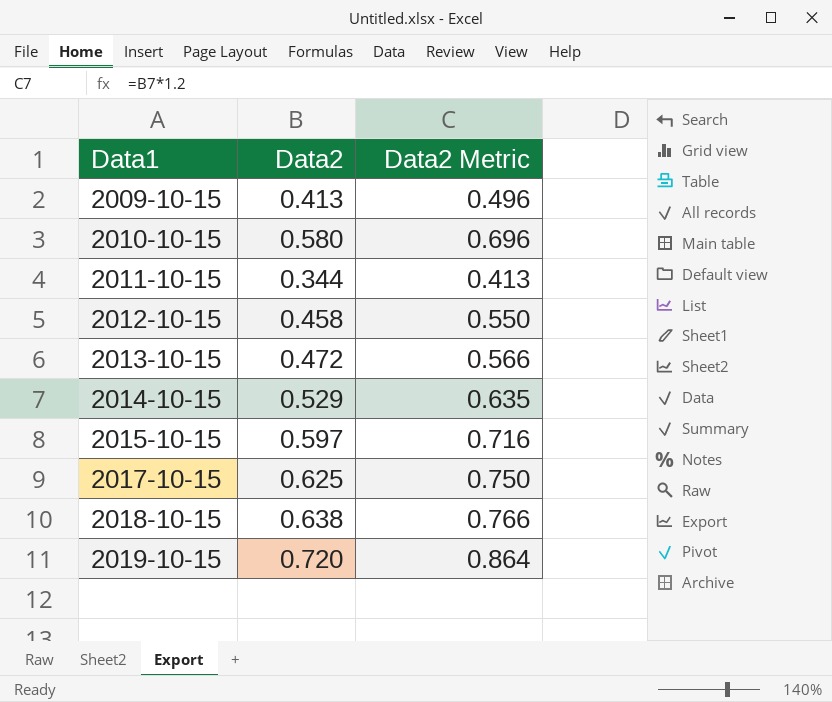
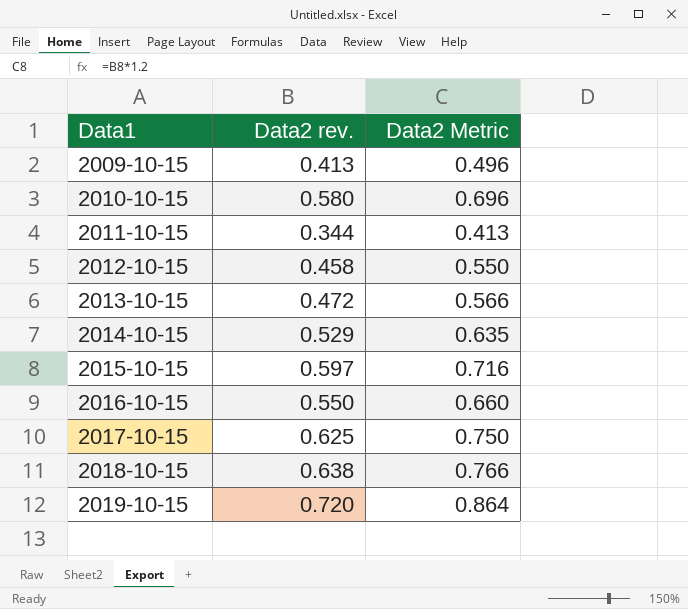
column name: Data2 -> Data2 rev.
row 2016-10-15: none -> 0.550 | 0.660

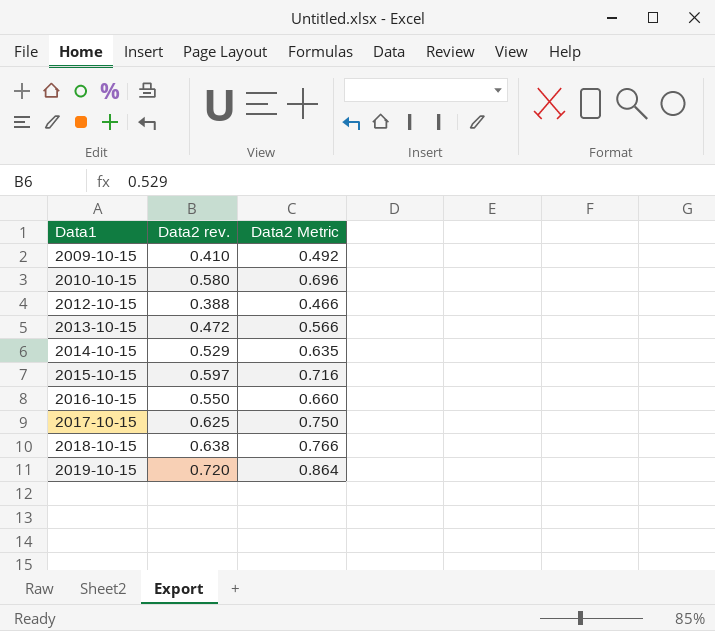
row 2011-10-15: 0.344 | 0.413 -> none
2009-10-15 | Data2 rev.: 0.413 -> 0.410
2009-10-15 | Data2 Metric: 0.496 -> 0.492
2012-10-15 | Data2 rev.: 0.458 -> 0.388
2012-10-15 | Data2 Metric: 0.550 -> 0.466

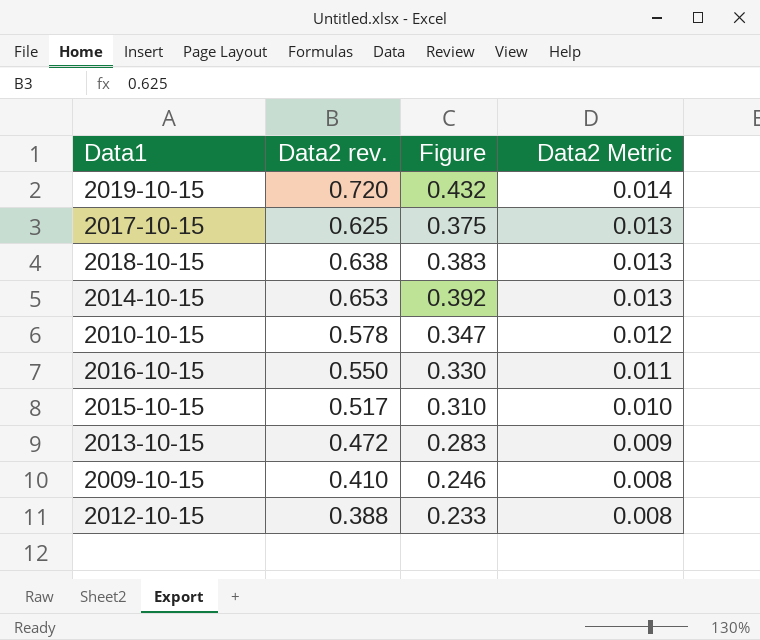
row order: Data1 ascending -> Data2 Metric descending
column Figure | formula: none -> [Data2 rev.] * 0.6
column Data2 Metric | formula: [Data2 rev.] * 1.2 -> [Data2 rev.] * 0.02
2014-10-15 | Data2 rev.: 0.529 -> 0.653
2010-10-15 | Data2 rev.: 0.580 -> 0.578
2015-10-15 | Data2 rev.: 0.597 -> 0.517

